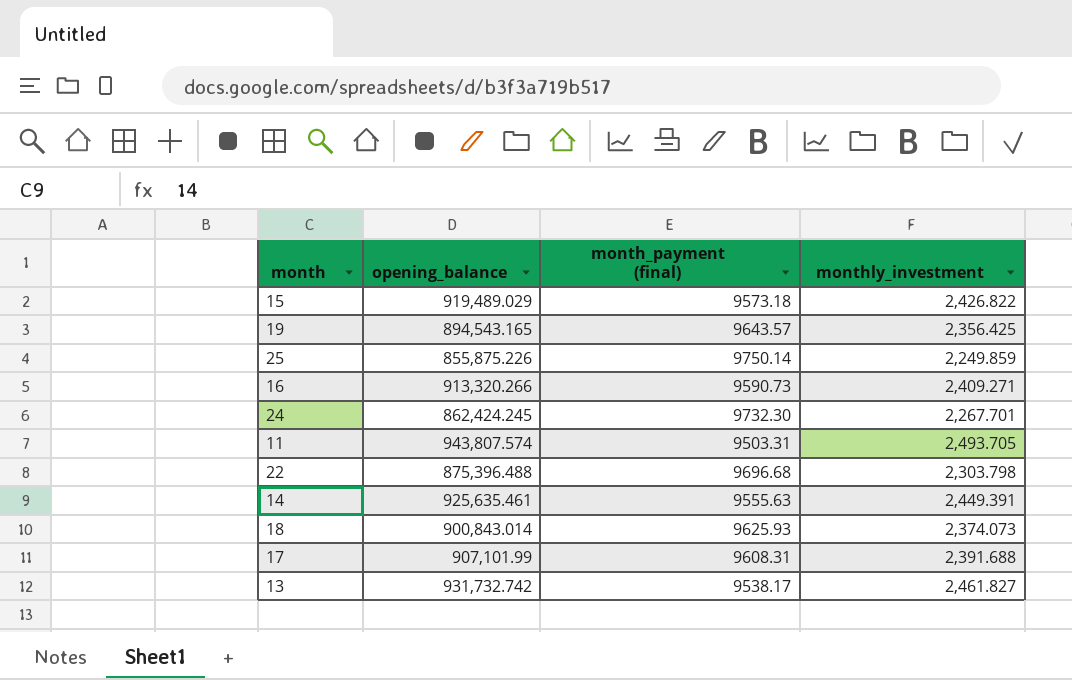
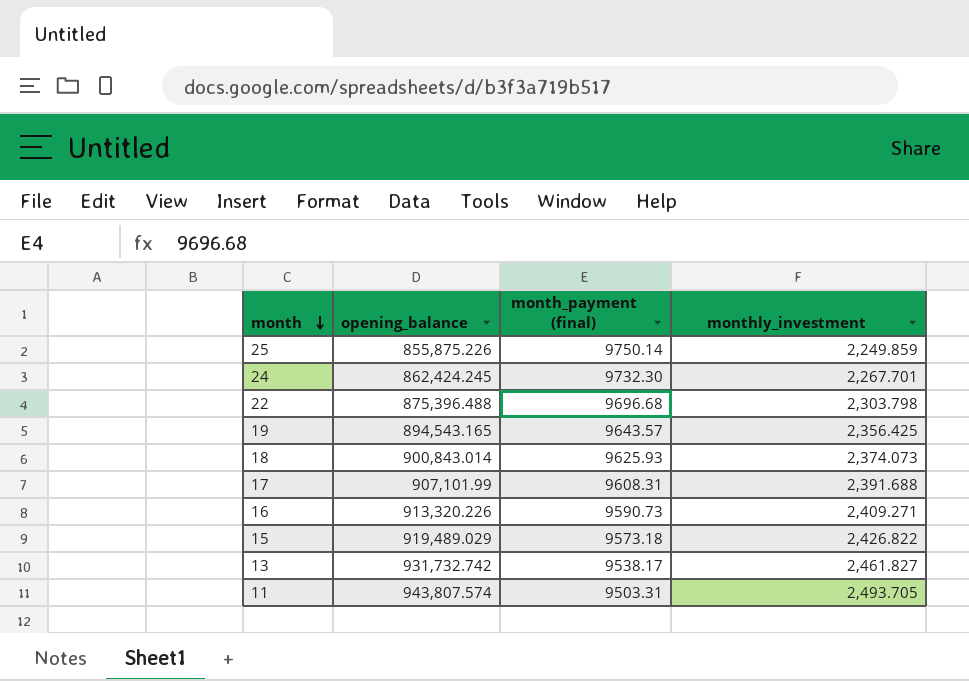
row order: none -> month descending
row 14: 925,635.461 | 9555.63 | 2,449.391 -> none
16 | opening_balance: 913,320.266 -> 913,320.226

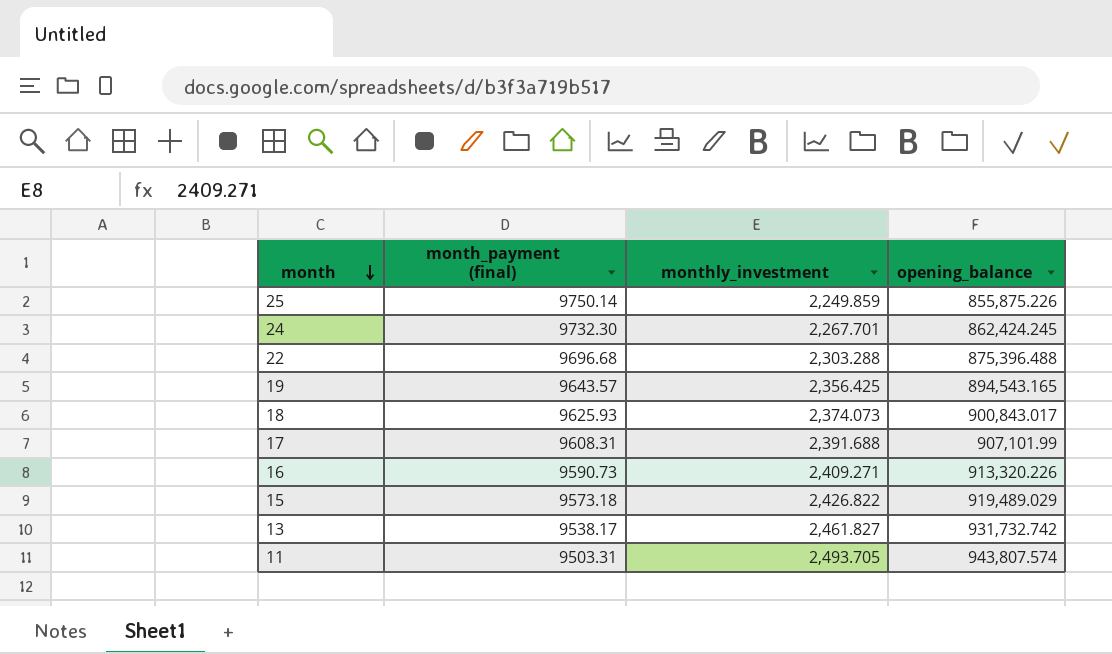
column opening_balance | position: 2 -> 4
22 | monthly_investment: 2,303.798 -> 2,303.288
18 | opening_balance: 900,843.014 -> 900,843.017

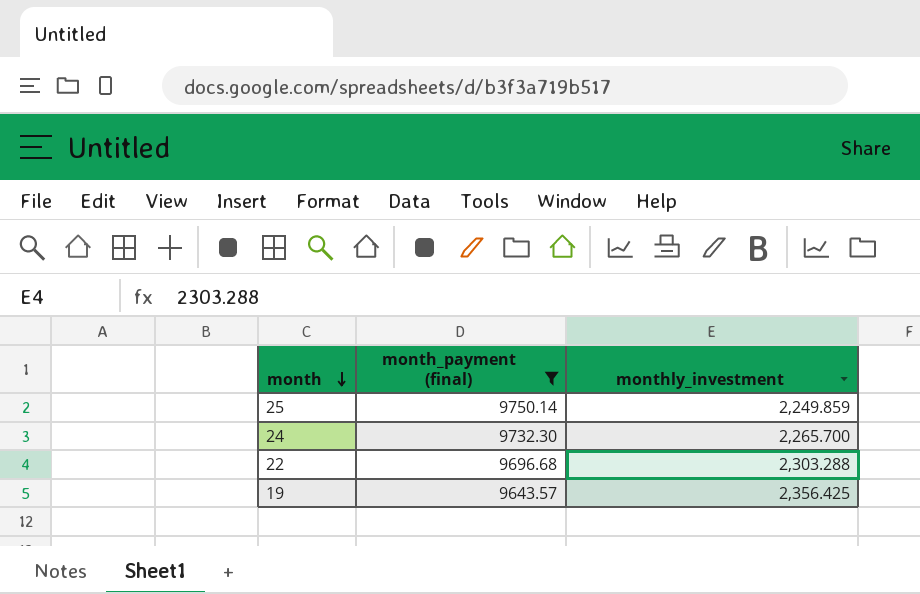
filter: none -> month_payment (final) >= 9643.57
column opening_balance | position: 4 -> none
24 | monthly_investment: 2,267.701 -> 2,265.700

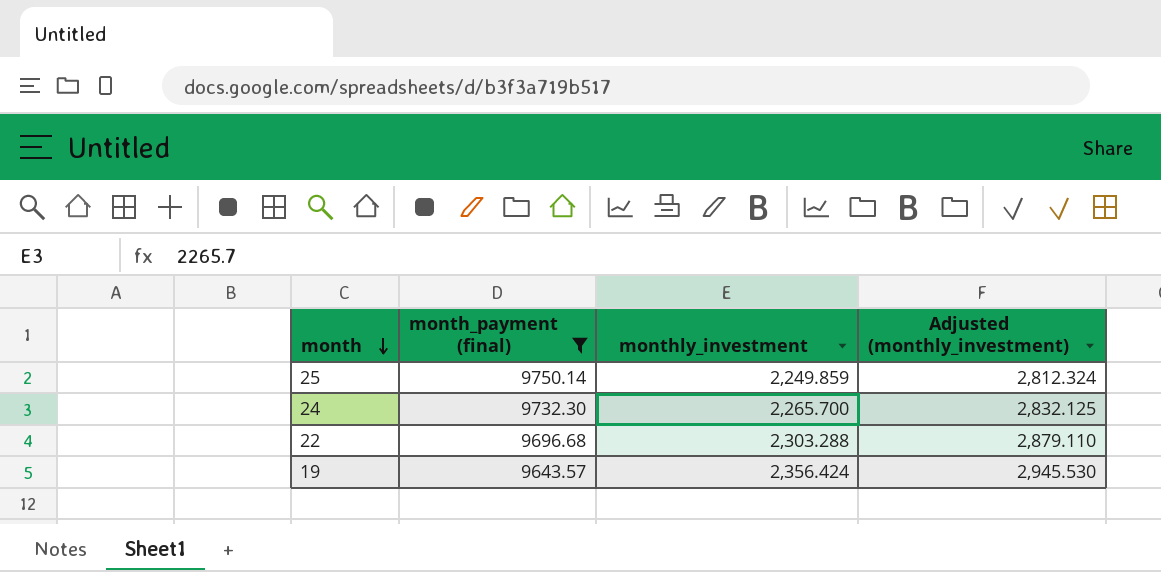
column Adjusted (monthly_investment) | formula: none -> [monthly_investment] * 1.25
19 | monthly_investment: 2,356.425 -> 2,356.424

